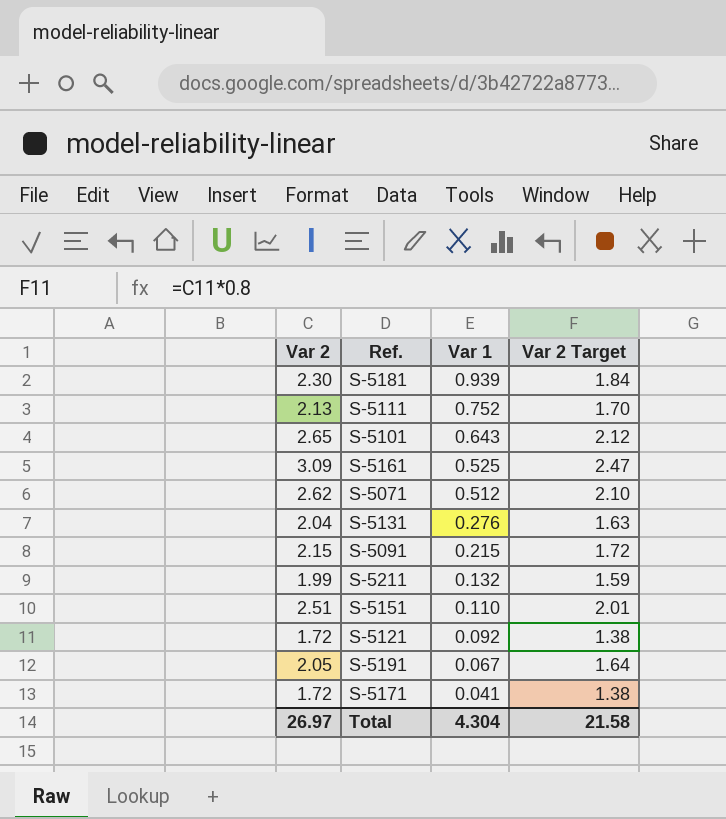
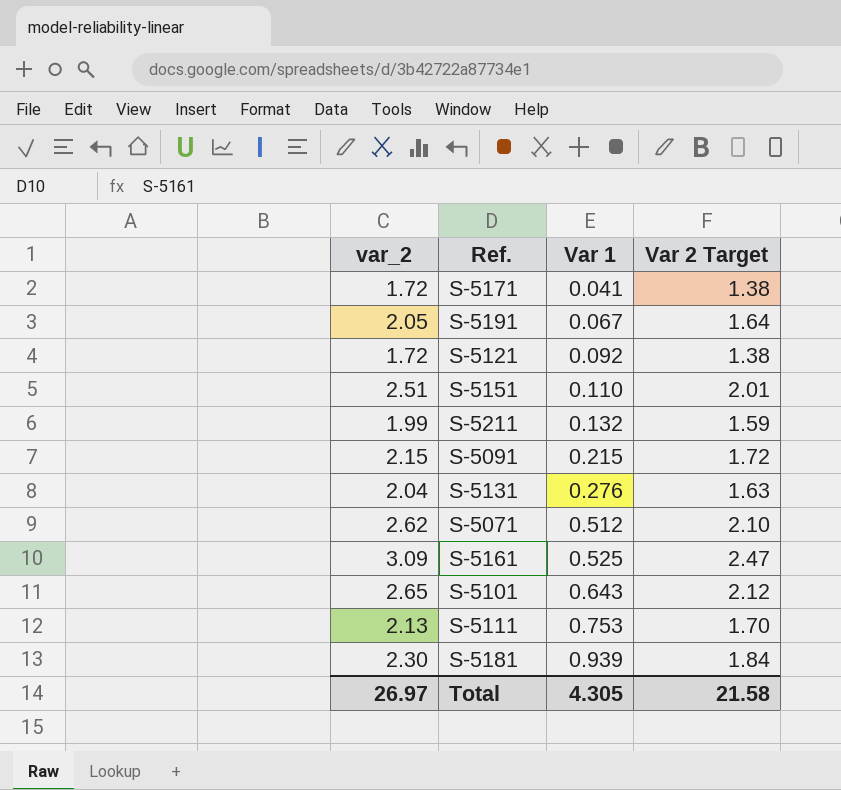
row order: Var 1 descending -> Var 1 ascending
column name: Var 2 -> var_2
S-5111 | Var 1: 0.752 -> 0.753
Total | Var 1: 4.304 -> 4.305

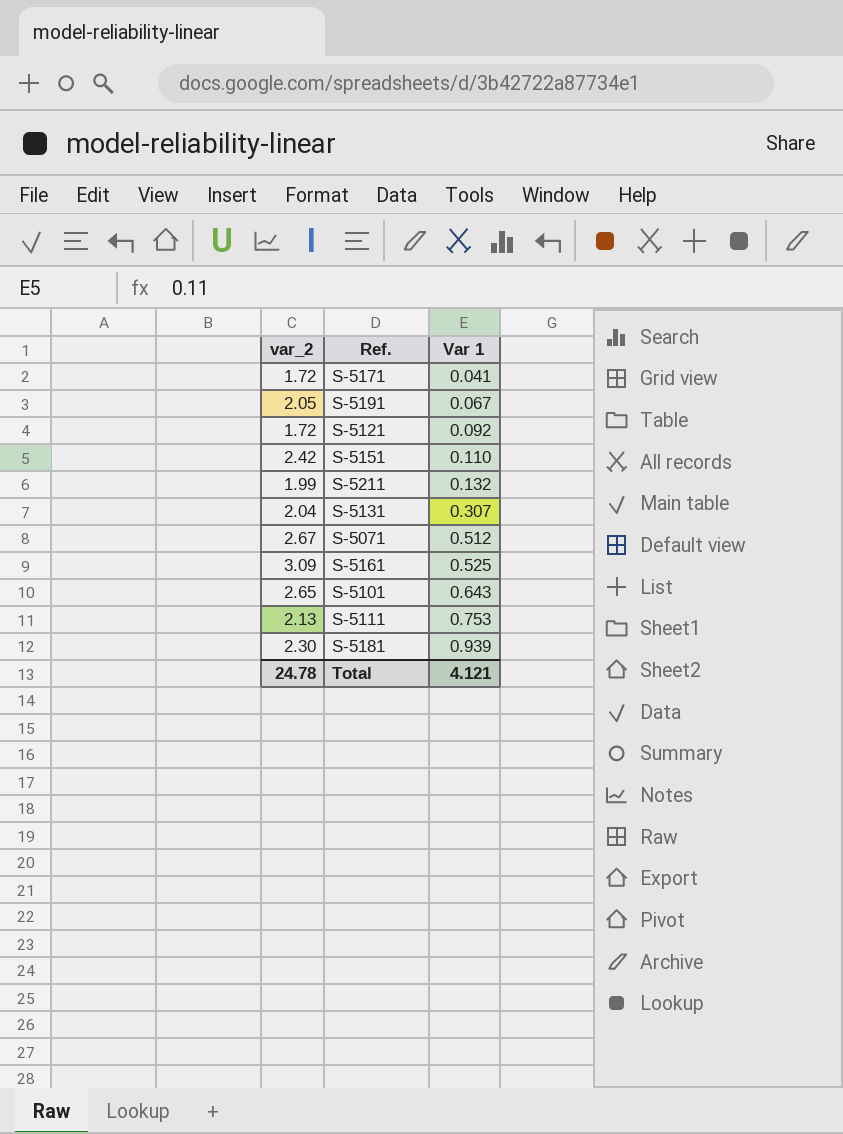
column Var 2 Target | formula: [var_2] * 0.8 -> none
row S-5091: 2.15 | 0.215 | 1.72 -> none
S-5151 | var_2: 2.51 -> 2.42
S-5131 | Var 1: 0.276 -> 0.307
S-5071 | var_2: 2.62 -> 2.67
Total | var_2: 26.97 -> 24.78
Total | Var 1: 4.305 -> 4.121

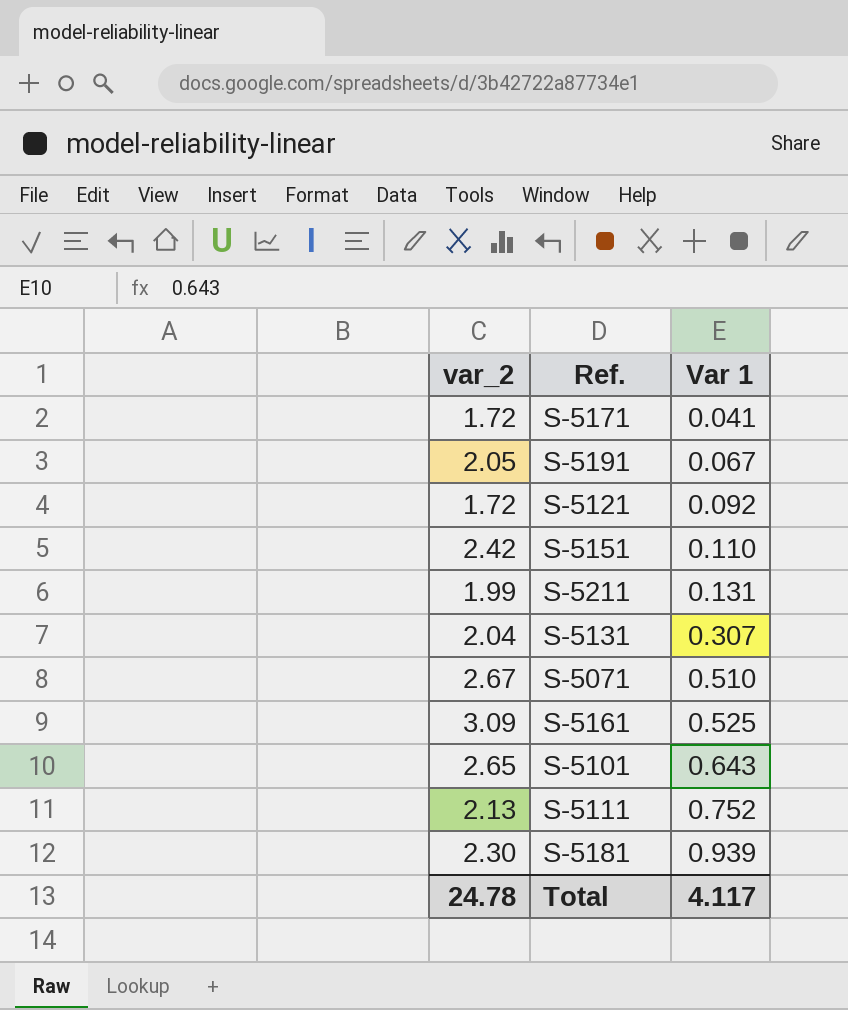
S-5211 | Var 1: 0.132 -> 0.131
S-5071 | Var 1: 0.512 -> 0.510
S-5111 | Var 1: 0.753 -> 0.752
Total | Var 1: 4.121 -> 4.117

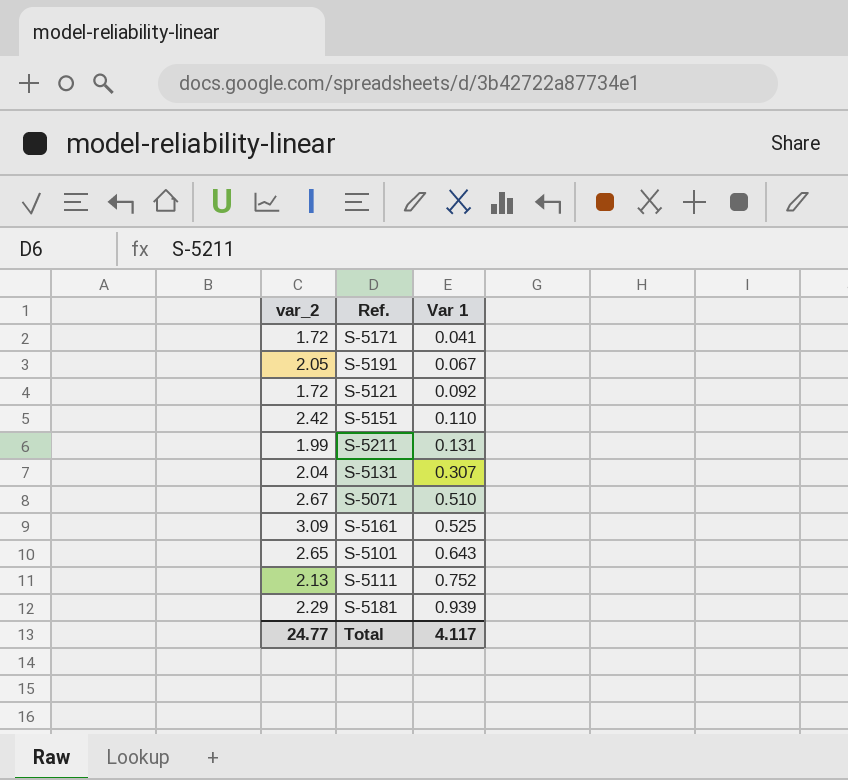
S-5181 | var_2: 2.30 -> 2.29
Total | var_2: 24.78 -> 24.77

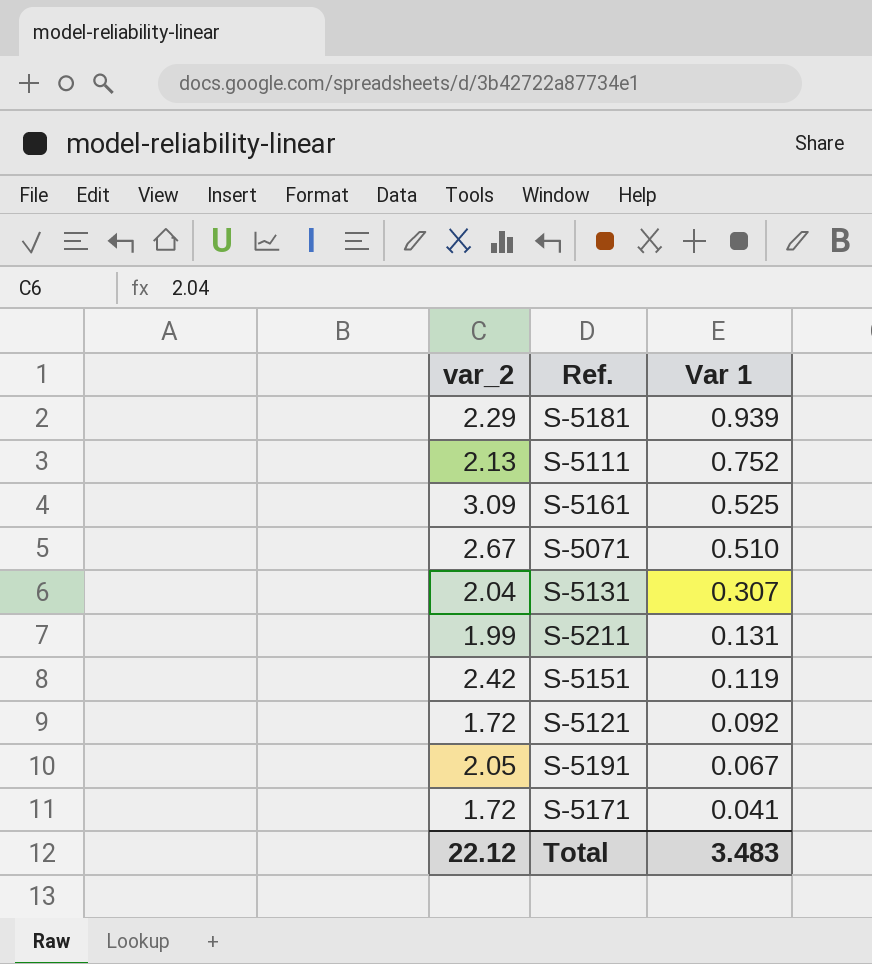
row order: Var 1 ascending -> Var 1 descending
row S-5101: 2.65 | 0.643 -> none
S-5151 | Var 1: 0.110 -> 0.119
Total | var_2: 24.77 -> 22.12
Total | Var 1: 4.117 -> 3.483

